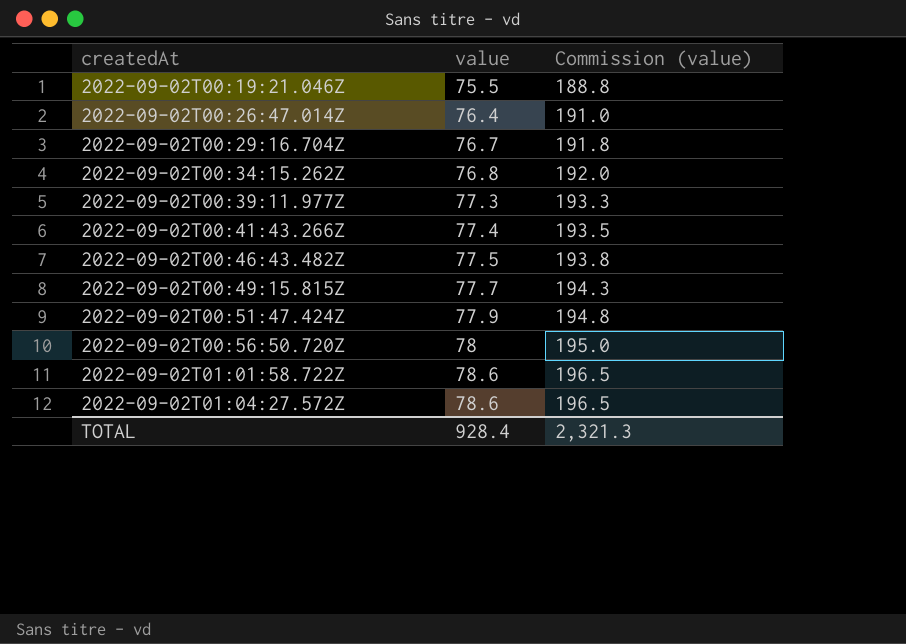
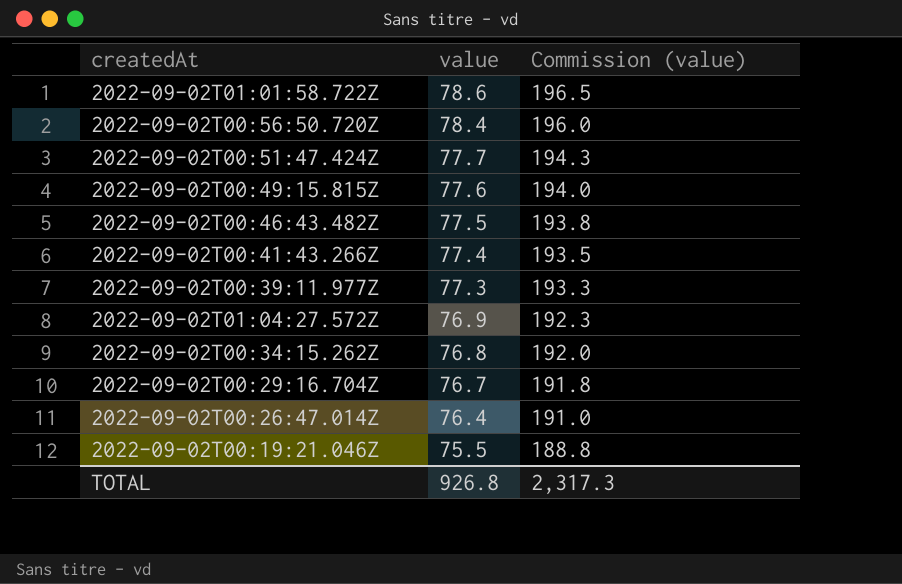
row order: createdAt ascending -> value descending
2022-09-02T00:56:50.720Z | value: 78 -> 78.4
2022-09-02T00:56:50.720Z | Commission (value): 195.0 -> 196.0
2022-09-02T00:51:47.424Z | value: 77.9 -> 77.7
2022-09-02T00:51:47.424Z | Commission (value): 194.8 -> 194.3
2022-09-02T00:49:15.815Z | value: 77.7 -> 77.6
2022-09-02T00:49:15.815Z | Commission (value): 194.3 -> 194.0
2022-09-02T01:04:27.572Z | value: 78.6 -> 76.9
2022-09-02T01:04:27.572Z | Commission (value): 196.5 -> 192.3
TOTAL | value: 928.4 -> 926.8
TOTAL | Commission (value): 2,321.3 -> 2,317.3

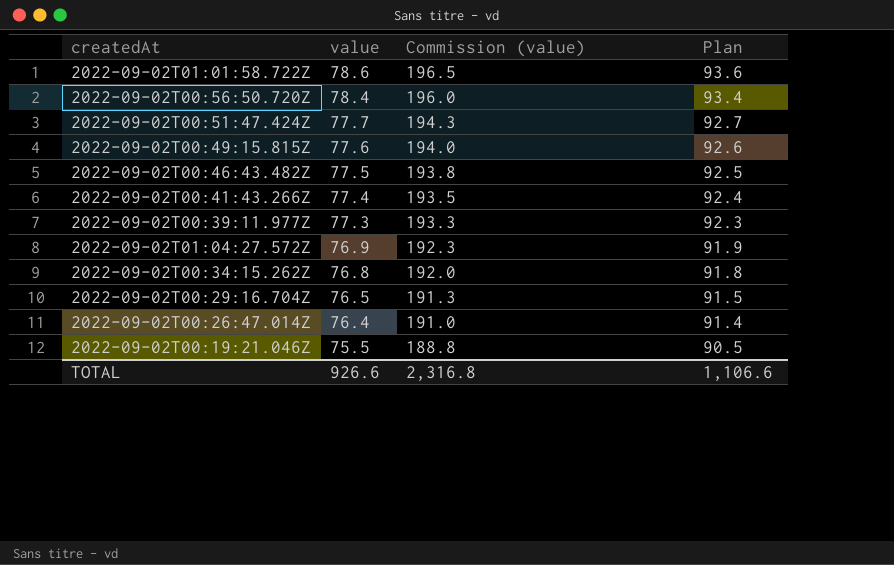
column Plan | formula: none -> [value] + 15
2022-09-02T00:29:16.704Z | value: 76.7 -> 76.5
2022-09-02T00:29:16.704Z | Commission (value): 191.8 -> 191.3
TOTAL | value: 926.8 -> 926.6
TOTAL | Commission (value): 2,317.3 -> 2,316.8

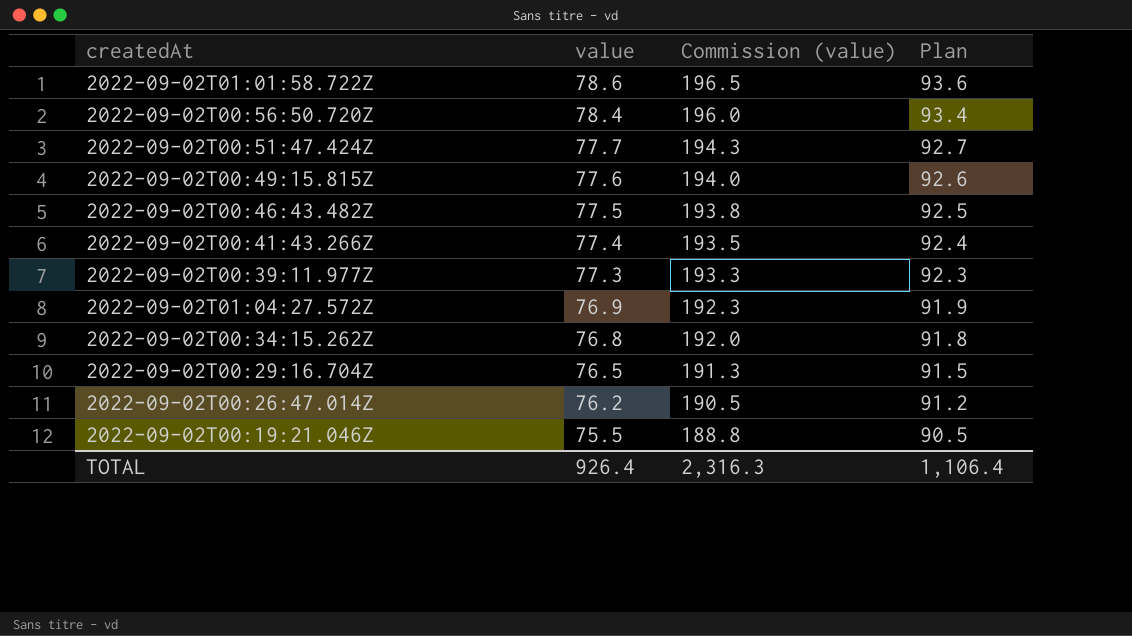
2022-09-02T00:26:47.014Z | value: 76.4 -> 76.2
2022-09-02T00:26:47.014Z | Commission (value): 191.0 -> 190.5
2022-09-02T00:26:47.014Z | Plan: 91.4 -> 91.2
TOTAL | value: 926.6 -> 926.4
TOTAL | Commission (value): 2,316.8 -> 2,316.3
TOTAL | Plan: 1,106.6 -> 1,106.4

